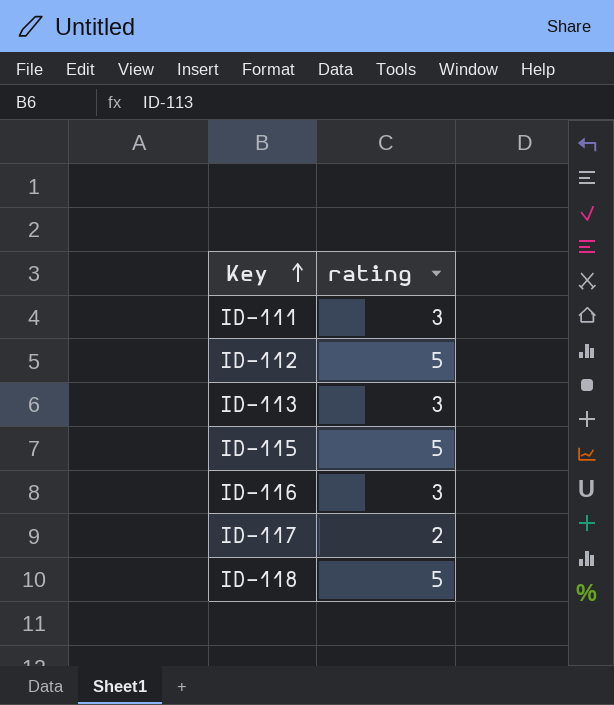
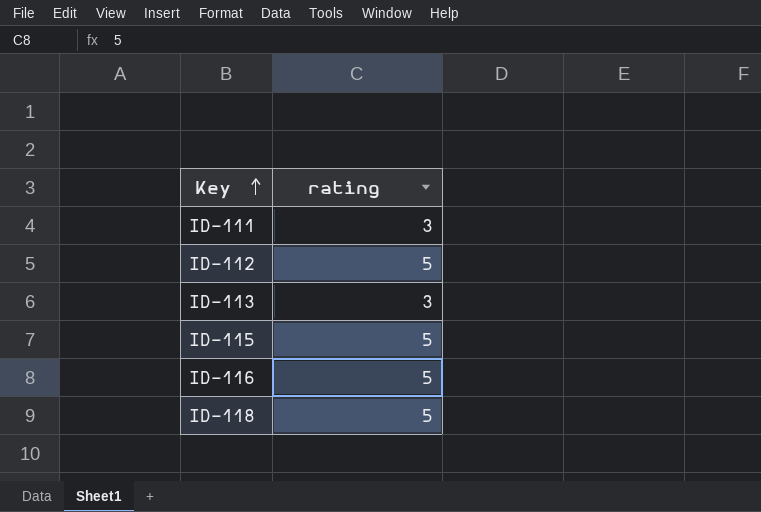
row ID-117: 2 -> none
ID-116 | rating: 3 -> 5

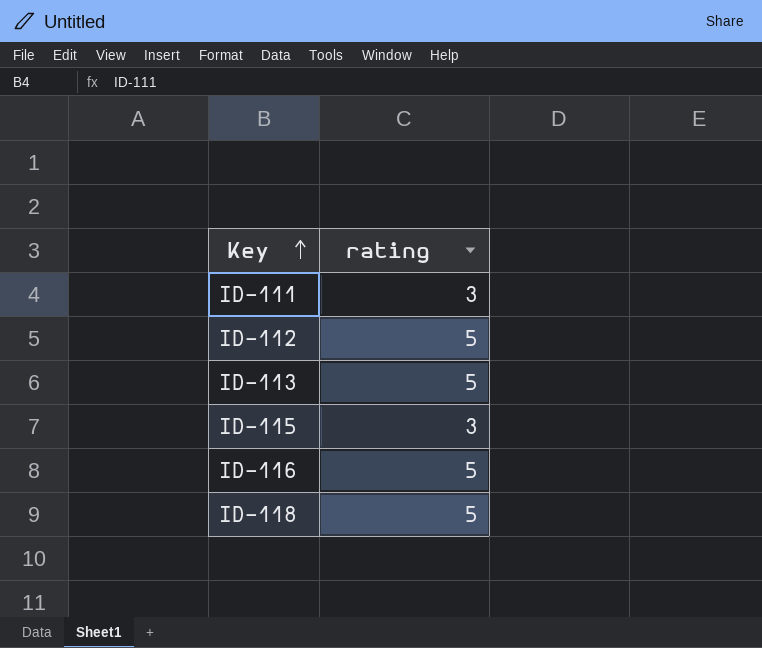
ID-113 | rating: 3 -> 5
ID-115 | rating: 5 -> 3

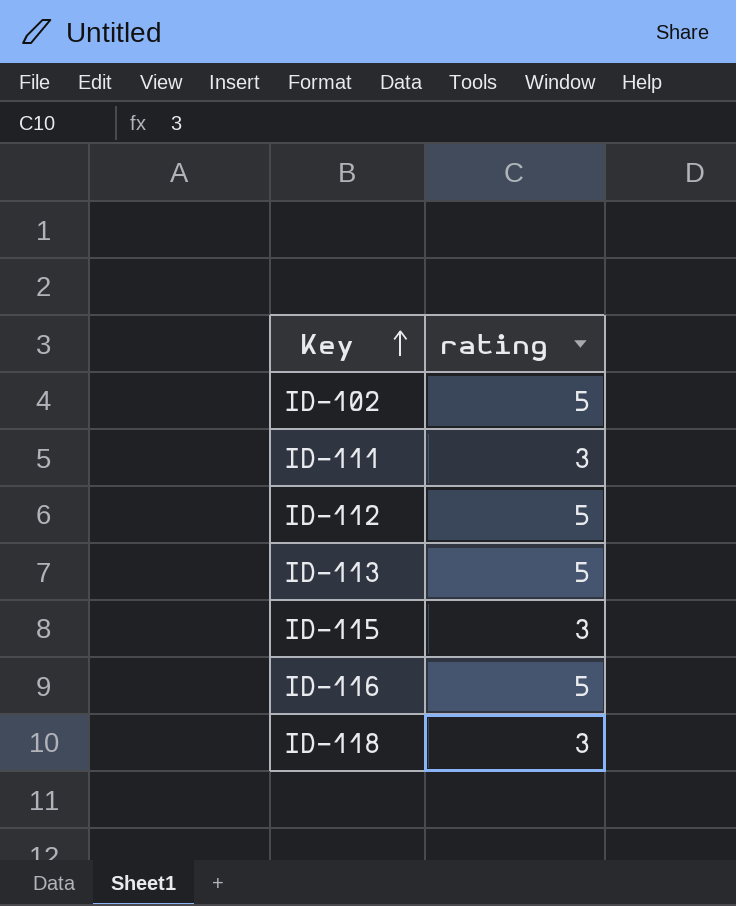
row ID-102: none -> 5
ID-118 | rating: 5 -> 3

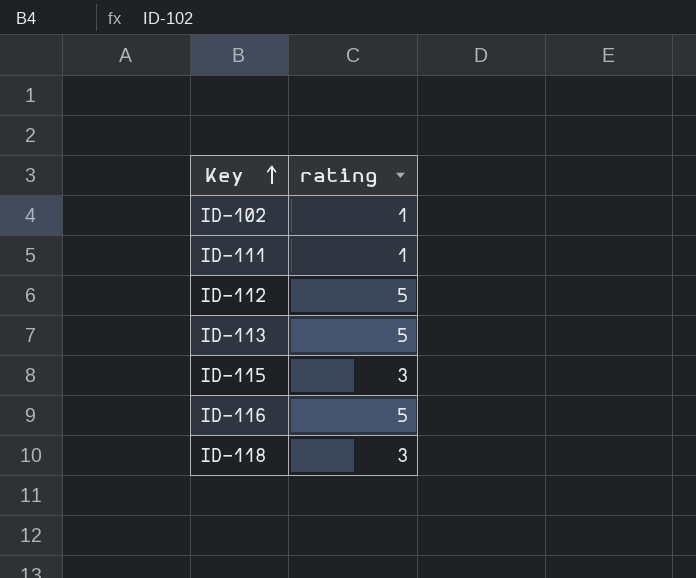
ID-102 | rating: 5 -> 1
ID-111 | rating: 3 -> 1

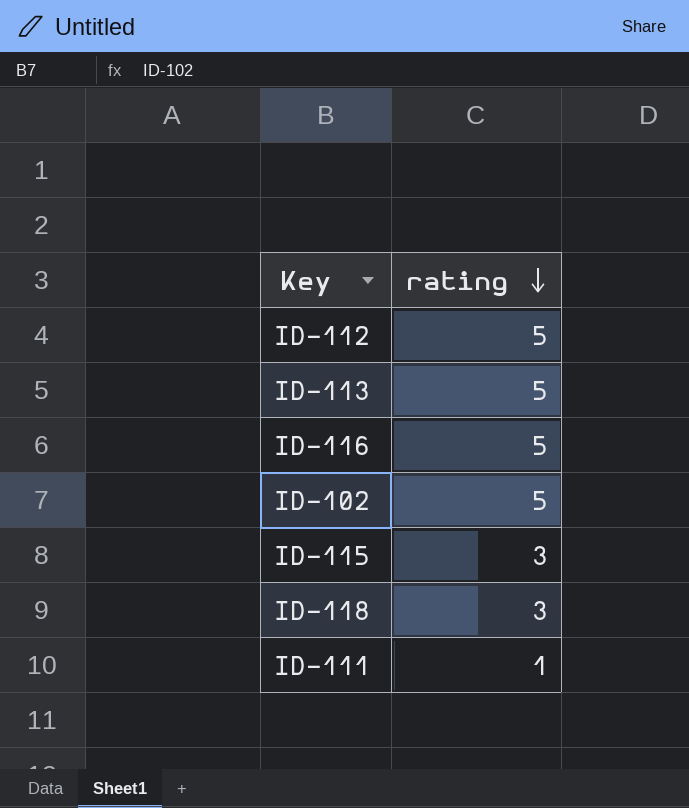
row order: Key ascending -> rating descending
ID-102 | rating: 1 -> 5

